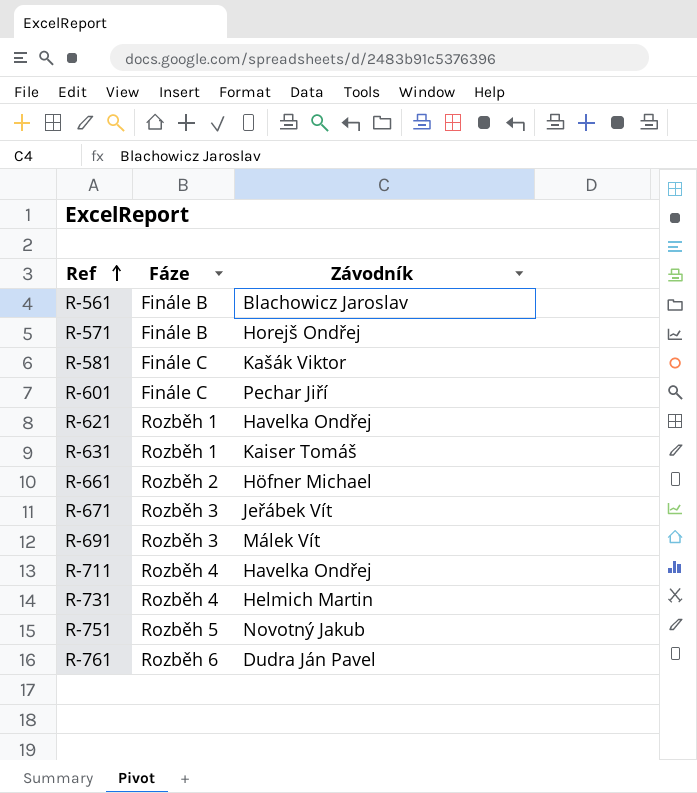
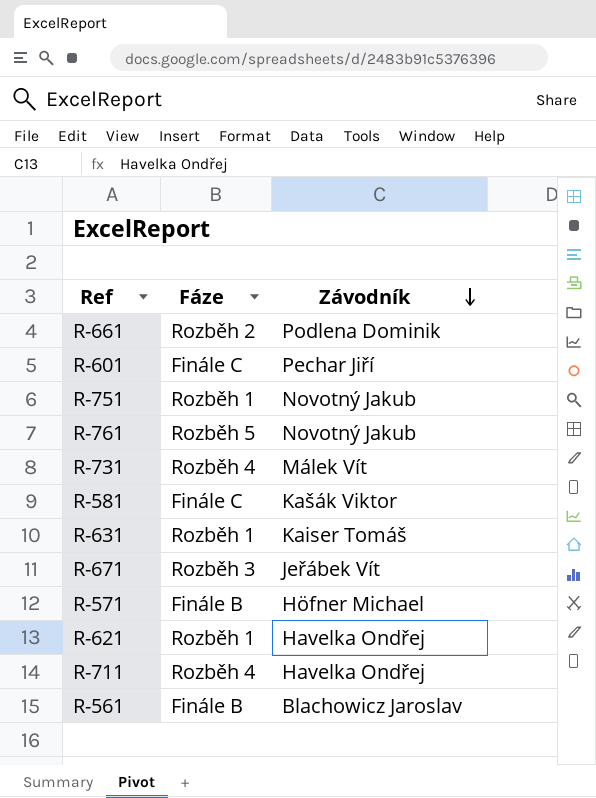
row order: Ref ascending -> Závodník descending
row R-691: Rozběh 3 | Málek Vít -> none
R-661 | Závodník: Höfner Michael -> Podlena Dominik
R-751 | Fáze: Rozběh 5 -> Rozběh 1
R-761 | Fáze: Rozběh 6 -> Rozběh 5
R-761 | Závodník: Dudra Ján Pavel -> Novotný Jakub
R-731 | Závodník: Helmich Martin -> Málek Vít
R-571 | Závodník: Horejš Ondřej -> Höfner Michael

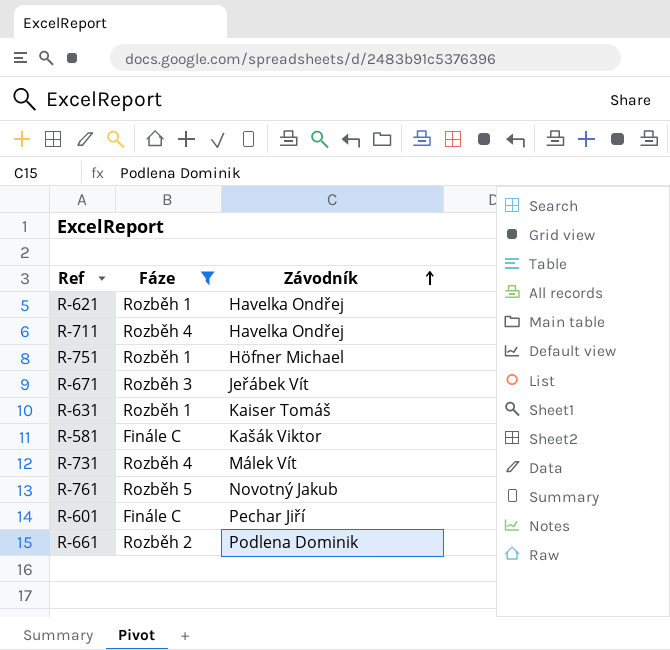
filter: none -> Fáze != Finále B
row order: Závodník descending -> Závodník ascending
R-751 | Závodník: Novotný Jakub -> Höfner Michael

